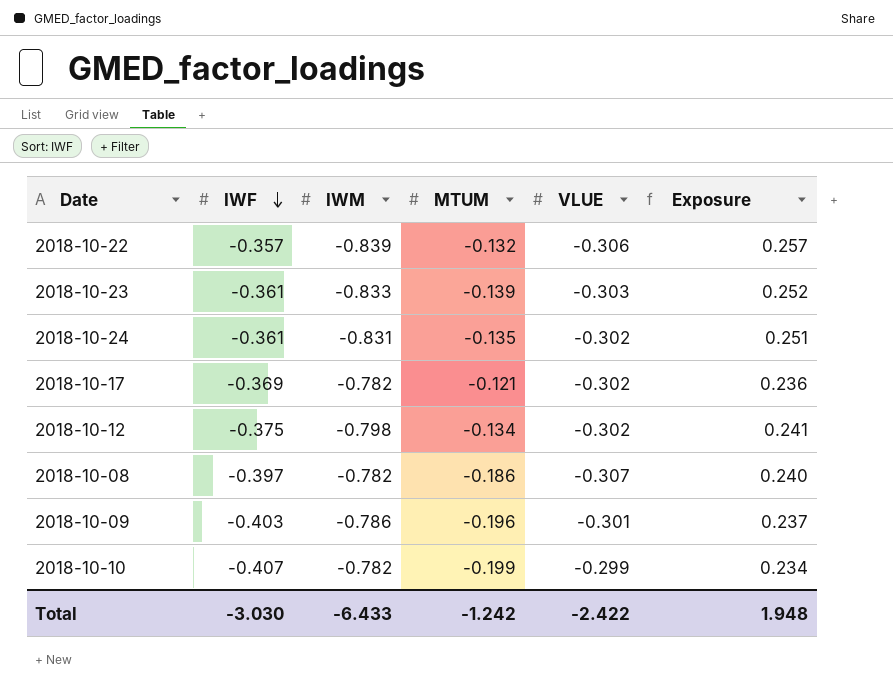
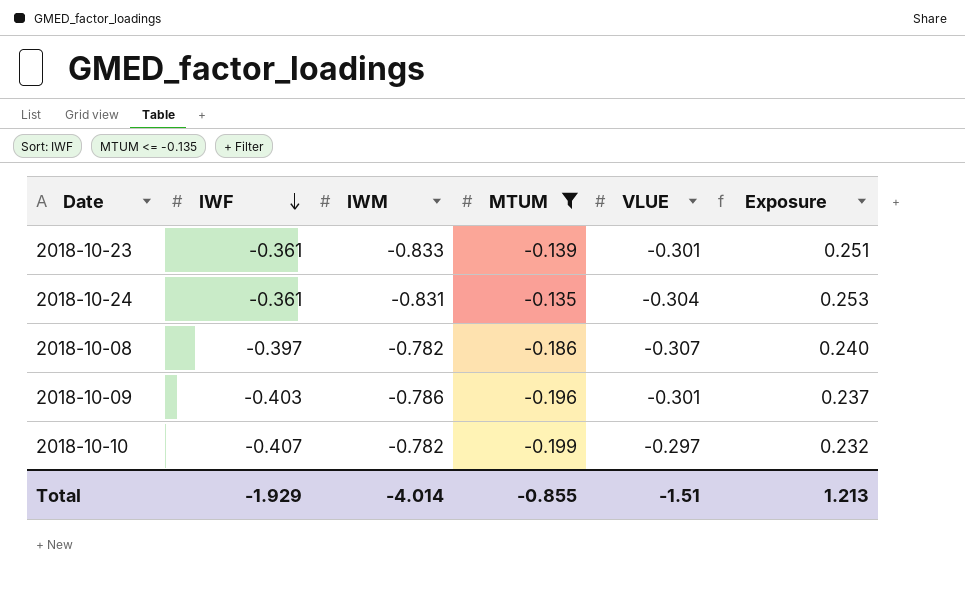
filter: none -> MTUM <= -0.135
2018-10-23 | VLUE: -0.303 -> -0.301
2018-10-23 | Exposure: 0.252 -> 0.251
2018-10-24 | VLUE: -0.302 -> -0.304
2018-10-24 | Exposure: 0.251 -> 0.253
2018-10-10 | VLUE: -0.299 -> -0.297
2018-10-10 | Exposure: 0.234 -> 0.232
Total | IWF: -3.030 -> -1.929
Total | IWM: -6.433 -> -4.014
Total | MTUM: -1.242 -> -0.855
Total | VLUE: -2.422 -> -1.51
Total | Exposure: 1.948 -> 1.213

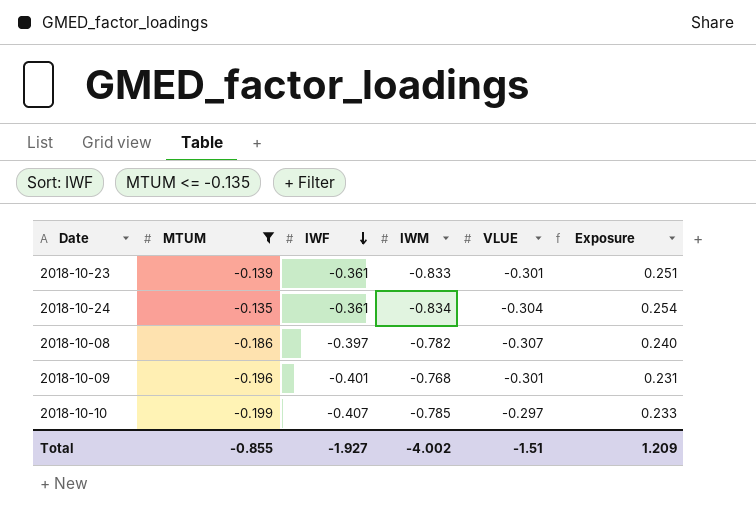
column MTUM | position: 4 -> 2
2018-10-24 | IWM: -0.831 -> -0.834
2018-10-24 | Exposure: 0.253 -> 0.254
2018-10-09 | IWF: -0.403 -> -0.401
2018-10-09 | IWM: -0.786 -> -0.768
2018-10-09 | Exposure: 0.237 -> 0.231
2018-10-10 | IWM: -0.782 -> -0.785
2018-10-10 | Exposure: 0.232 -> 0.233
Total | IWF: -1.929 -> -1.927
Total | IWM: -4.014 -> -4.002
Total | Exposure: 1.213 -> 1.209

